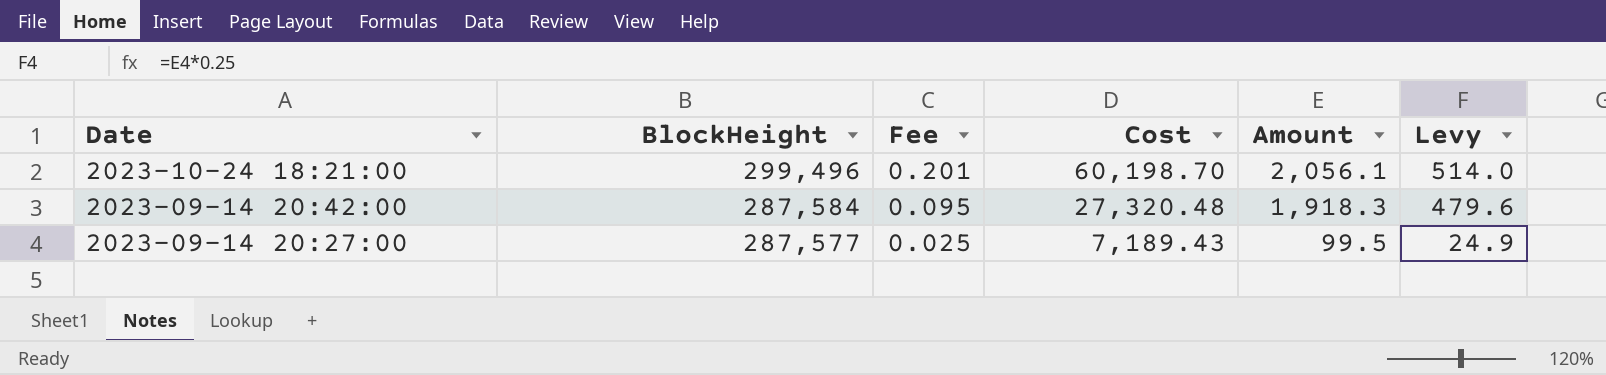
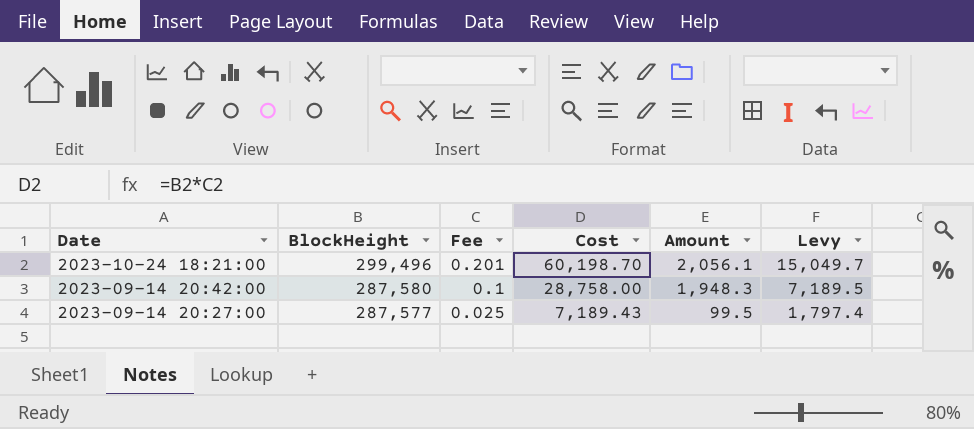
column Levy | formula: [Amount] * 0.25 -> [Cost] * 0.25
2023-09-14 20:42:00 | BlockHeight: 287,584 -> 287,580
2023-09-14 20:42:00 | Fee: 0.095 -> 0.1
2023-09-14 20:42:00 | Cost: 27,320.48 -> 28,758.00
2023-09-14 20:42:00 | Amount: 1,918.3 -> 1,948.3

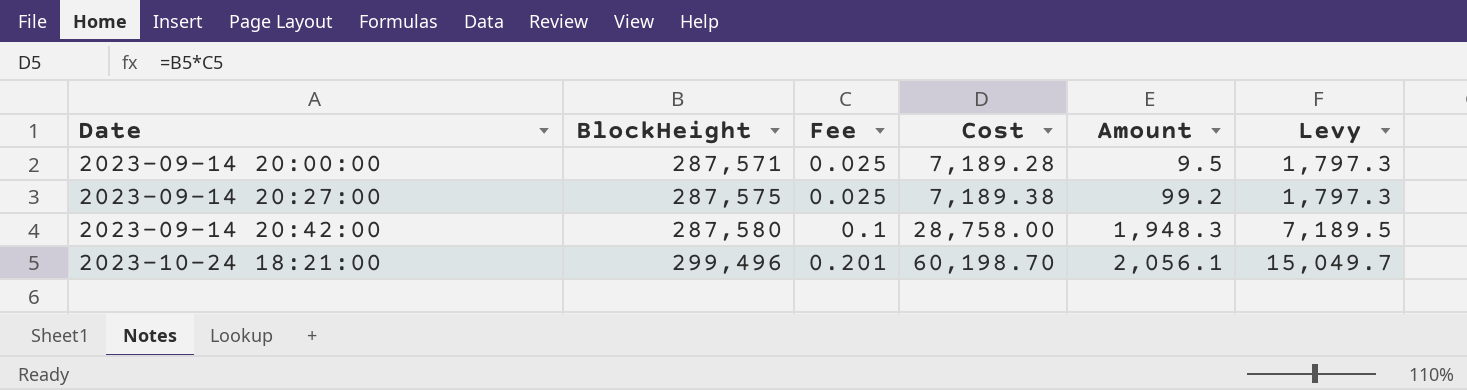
row order: Date descending -> Date ascending
row 2023-09-14 20:00:00: none -> 287,571 | 0.025 | 7,189.28 | 9.5 | 1,797.3
2023-09-14 20:27:00 | BlockHeight: 287,577 -> 287,575
2023-09-14 20:27:00 | Cost: 7,189.43 -> 7,189.38
2023-09-14 20:27:00 | Amount: 99.5 -> 99.2
2023-09-14 20:27:00 | Levy: 1,797.4 -> 1,797.3

